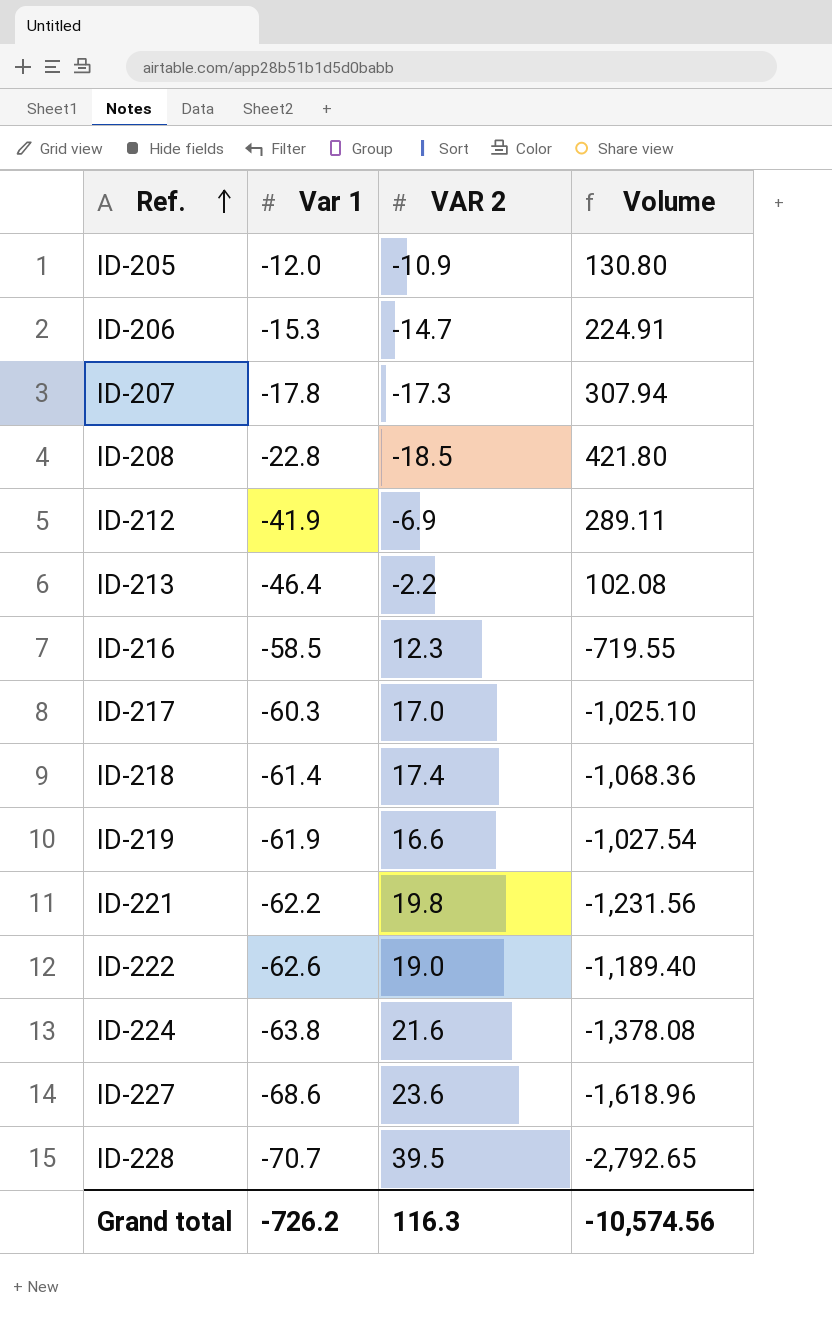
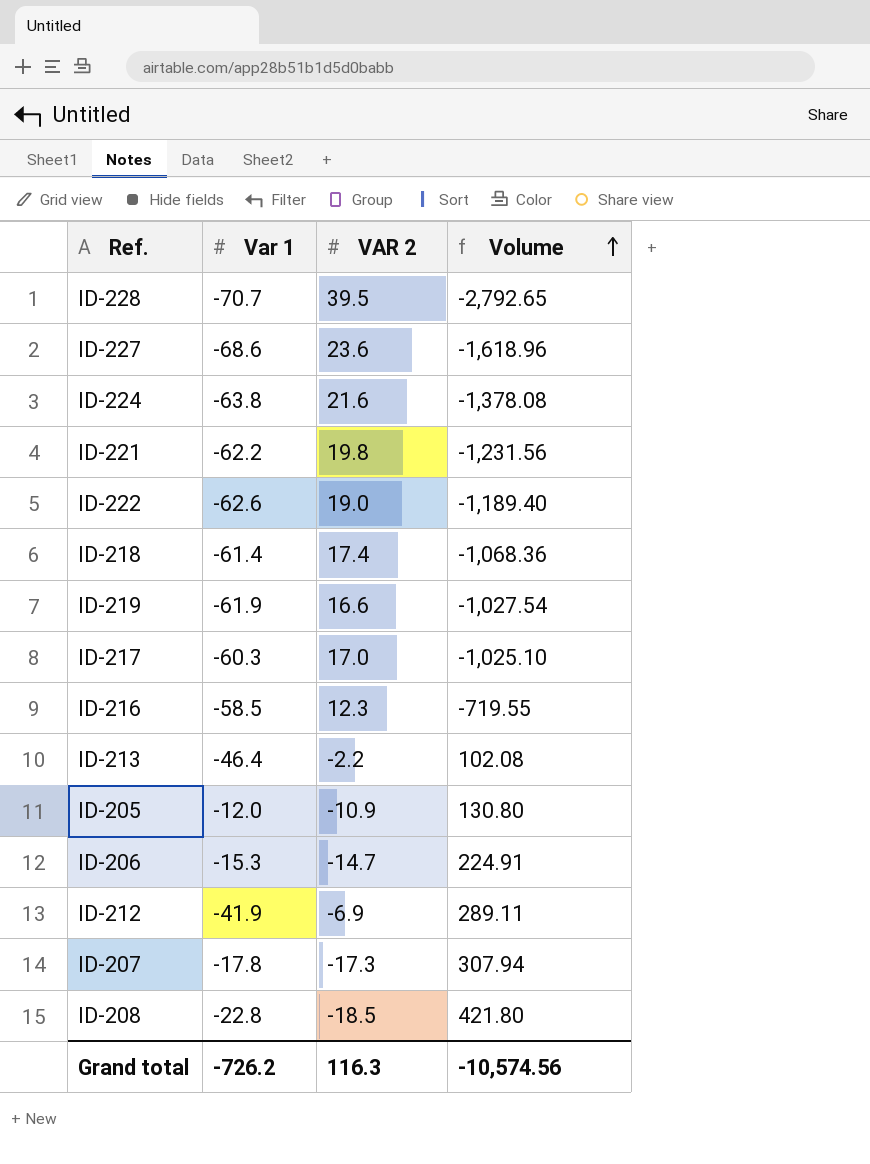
row order: Ref. ascending -> Volume ascending

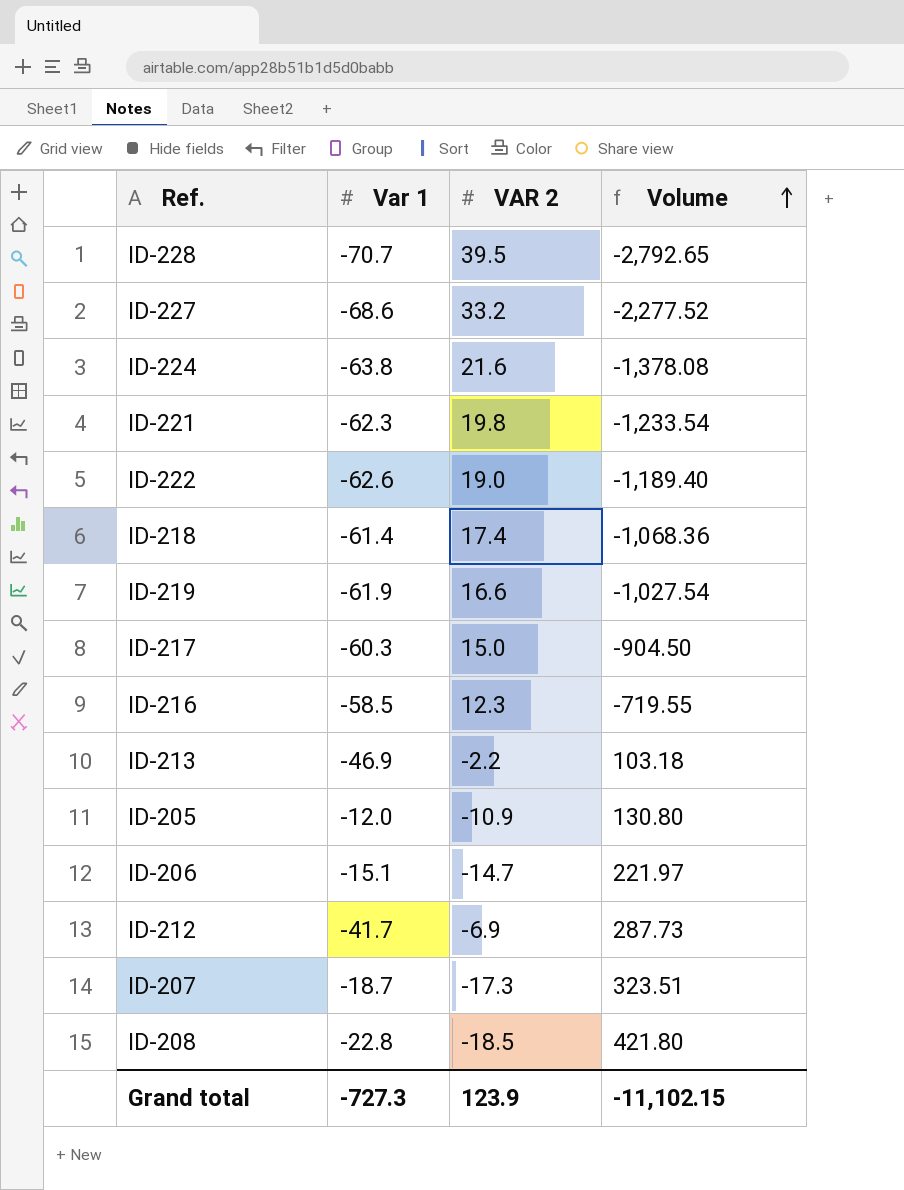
ID-227 | VAR 2: 23.6 -> 33.2
ID-227 | Volume: -1,618.96 -> -2,277.52
ID-221 | Var 1: -62.2 -> -62.3
ID-221 | Volume: -1,231.56 -> -1,233.54
ID-217 | VAR 2: 17.0 -> 15.0
ID-217 | Volume: -1,025.10 -> -904.50
ID-213 | Var 1: -46.4 -> -46.9
ID-213 | Volume: 102.08 -> 103.18
ID-206 | Var 1: -15.3 -> -15.1
ID-206 | Volume: 224.91 -> 221.97
ID-212 | Var 1: -41.9 -> -41.7
ID-212 | Volume: 289.11 -> 287.73
ID-207 | Var 1: -17.8 -> -18.7
ID-207 | Volume: 307.94 -> 323.51
Grand total | Var 1: -726.2 -> -727.3
Grand total | VAR 2: 116.3 -> 123.9
Grand total | Volume: -10,574.56 -> -11,102.15

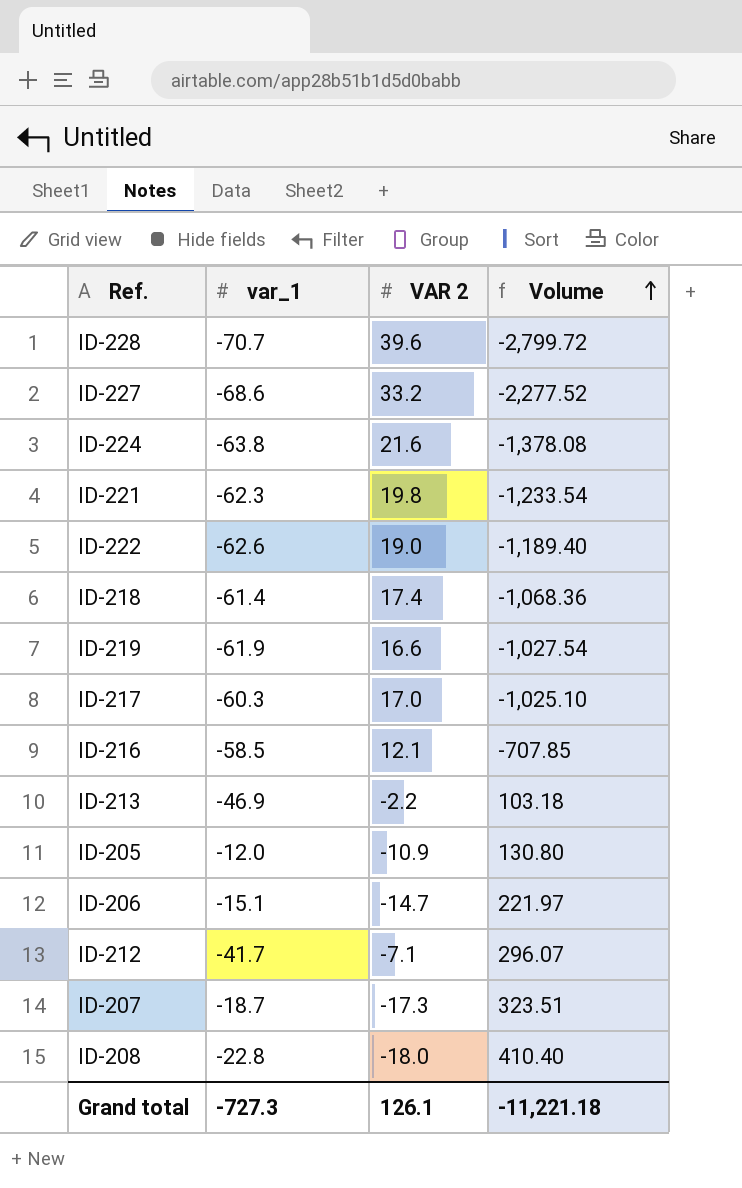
column name: Var 1 -> var_1
ID-228 | VAR 2: 39.5 -> 39.6
ID-228 | Volume: -2,792.65 -> -2,799.72
ID-217 | VAR 2: 15.0 -> 17.0
ID-217 | Volume: -904.50 -> -1,025.10
ID-216 | VAR 2: 12.3 -> 12.1
ID-216 | Volume: -719.55 -> -707.85
ID-212 | VAR 2: -6.9 -> -7.1
ID-212 | Volume: 287.73 -> 296.07
ID-208 | VAR 2: -18.5 -> -18.0
ID-208 | Volume: 421.80 -> 410.40
Grand total | VAR 2: 123.9 -> 126.1
Grand total | Volume: -11,102.15 -> -11,221.18

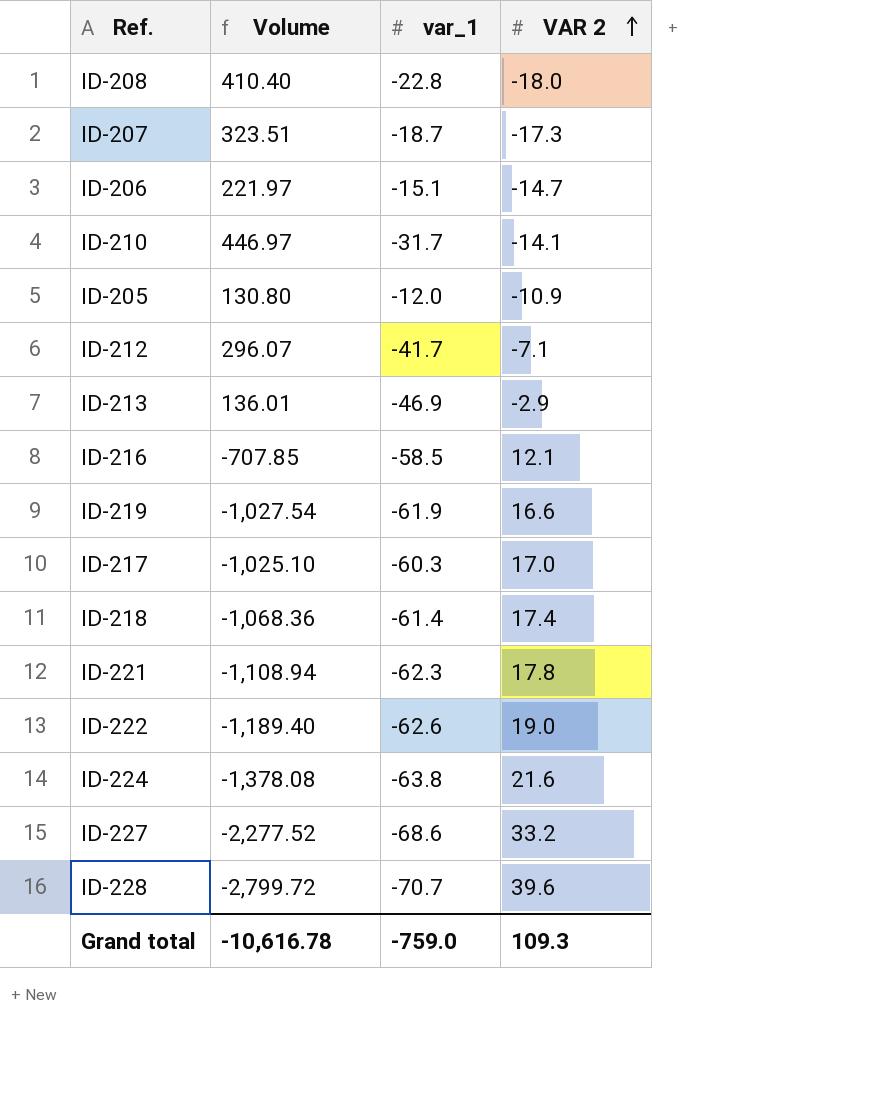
row order: Volume ascending -> VAR 2 ascending
column Volume | position: 4 -> 2
row ID-210: none -> 446.97 | -31.7 | -14.1
ID-213 | Volume: 103.18 -> 136.01
ID-213 | VAR 2: -2.2 -> -2.9
ID-221 | Volume: -1,233.54 -> -1,108.94
ID-221 | VAR 2: 19.8 -> 17.8
Grand total | Volume: -11,221.18 -> -10,616.78
Grand total | var_1: -727.3 -> -759.0
Grand total | VAR 2: 126.1 -> 109.3

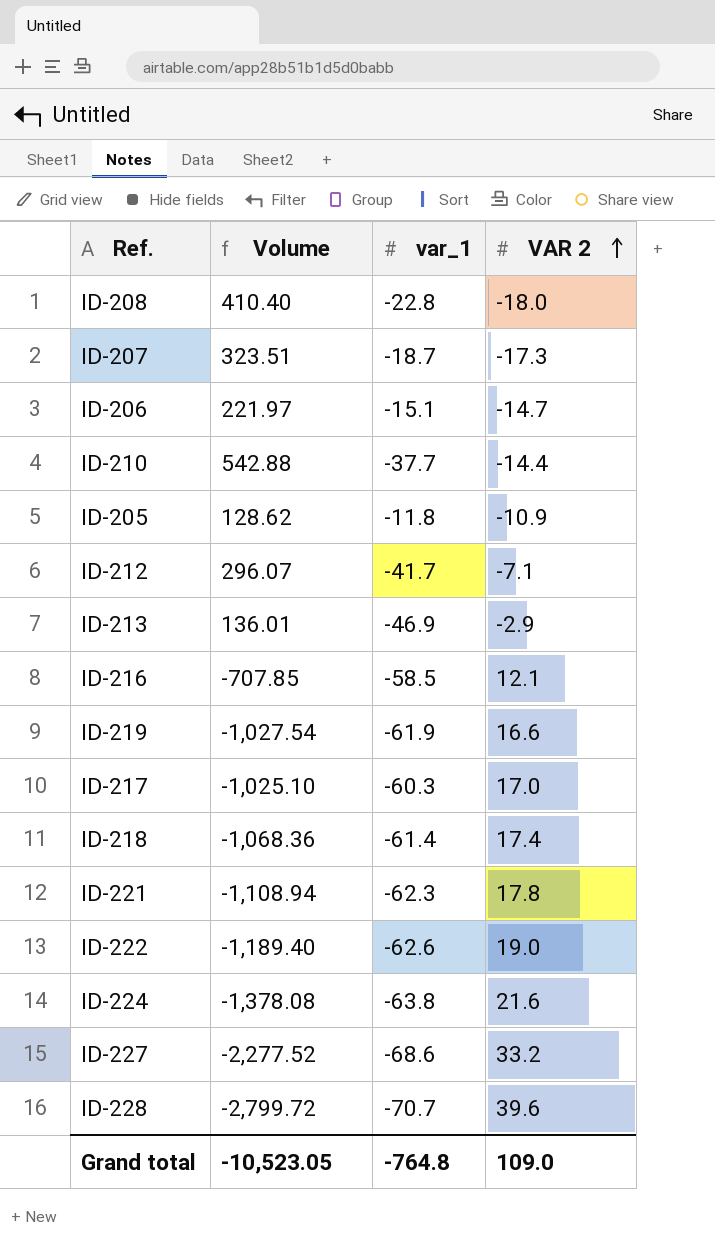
ID-210 | Volume: 446.97 -> 542.88
ID-210 | var_1: -31.7 -> -37.7
ID-210 | VAR 2: -14.1 -> -14.4
ID-205 | Volume: 130.80 -> 128.62
ID-205 | var_1: -12.0 -> -11.8
Grand total | Volume: -10,616.78 -> -10,523.05
Grand total | var_1: -759.0 -> -764.8
Grand total | VAR 2: 109.3 -> 109.0

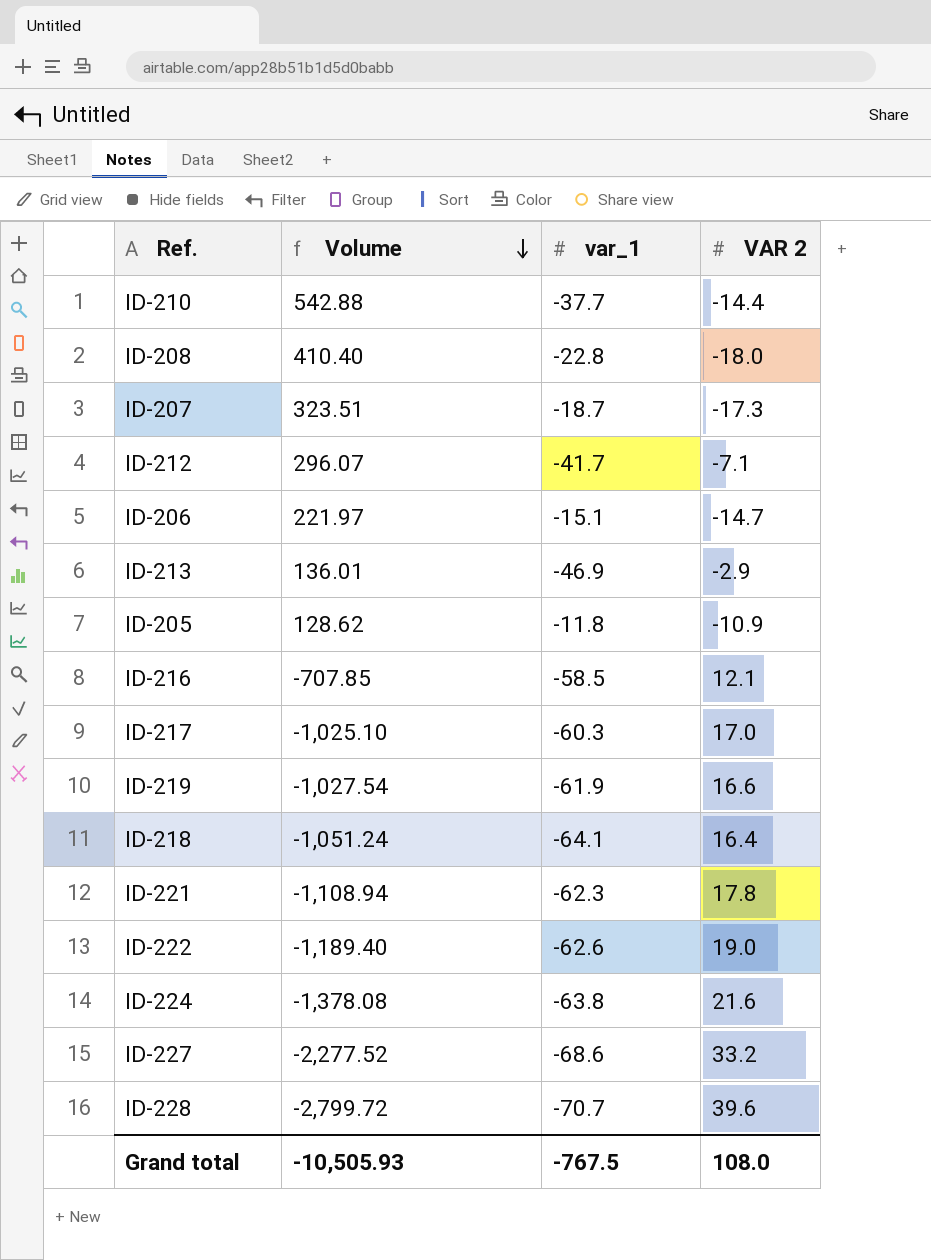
row order: VAR 2 ascending -> Volume descending
ID-218 | Volume: -1,068.36 -> -1,051.24
ID-218 | var_1: -61.4 -> -64.1
ID-218 | VAR 2: 17.4 -> 16.4
Grand total | Volume: -10,523.05 -> -10,505.93
Grand total | var_1: -764.8 -> -767.5
Grand total | VAR 2: 109.0 -> 108.0

